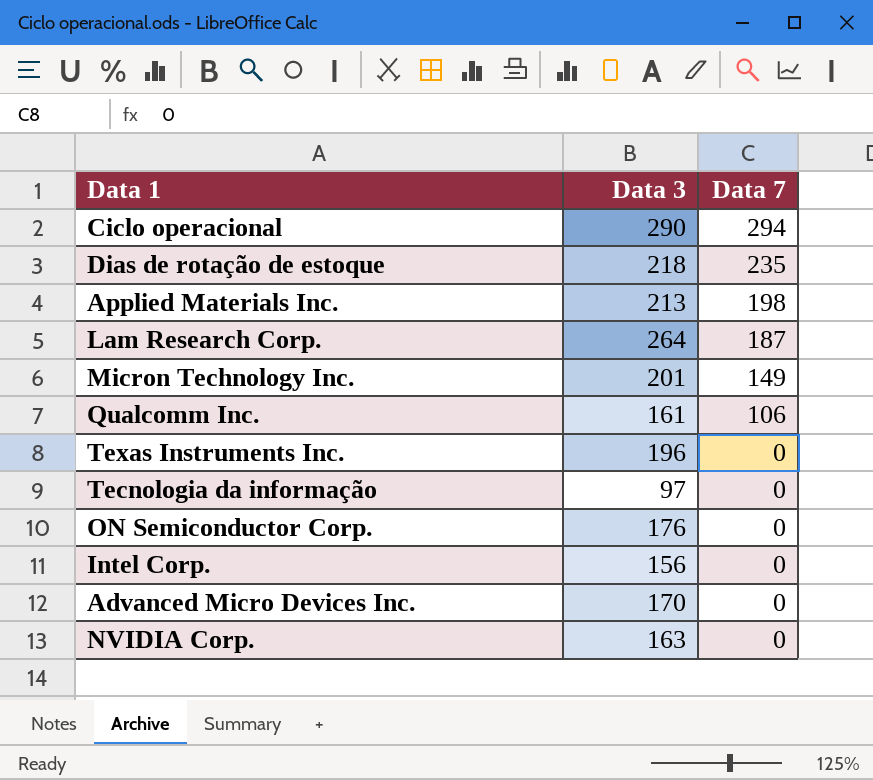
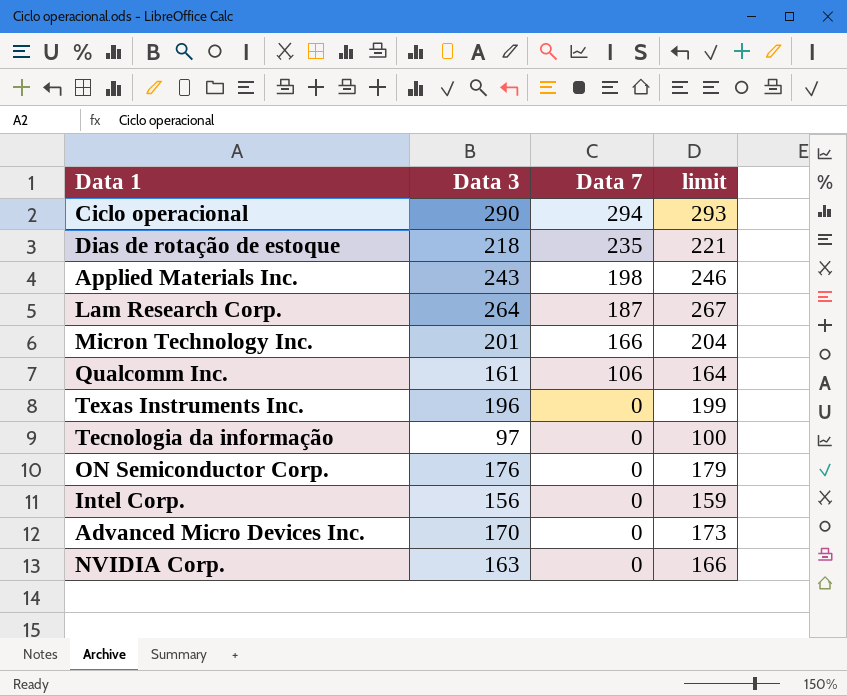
column limit | formula: none -> [Data 3] + 3
Applied Materials Inc. | Data 3: 213 -> 243
Micron Technology Inc. | Data 7: 149 -> 166

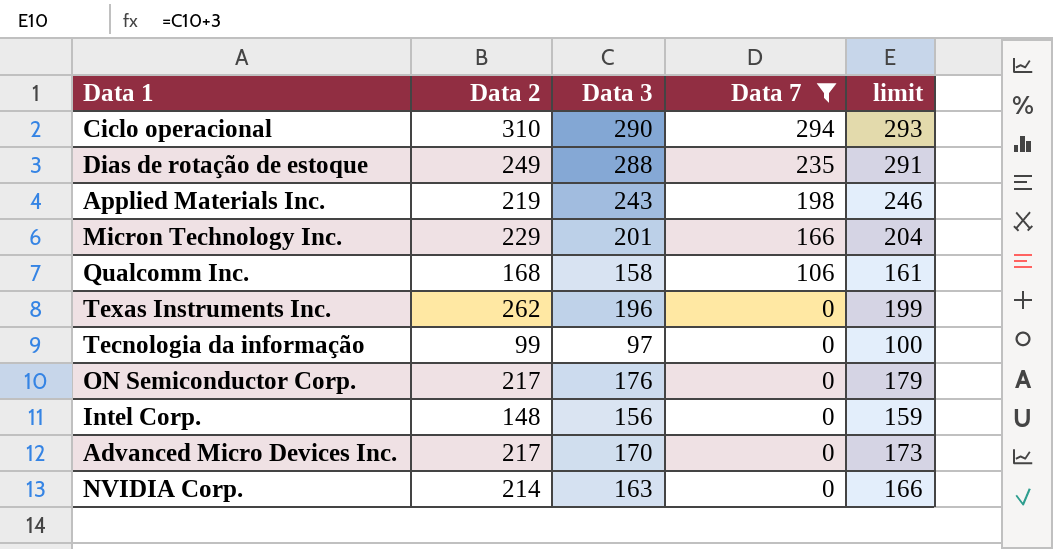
filter: none -> Data 7 != 187
column Data 2 | position: none -> 2
Dias de rotação de estoque | Data 3: 218 -> 288
Dias de rotação de estoque | limit: 221 -> 291
Qualcomm Inc. | Data 3: 161 -> 158
Qualcomm Inc. | limit: 164 -> 161

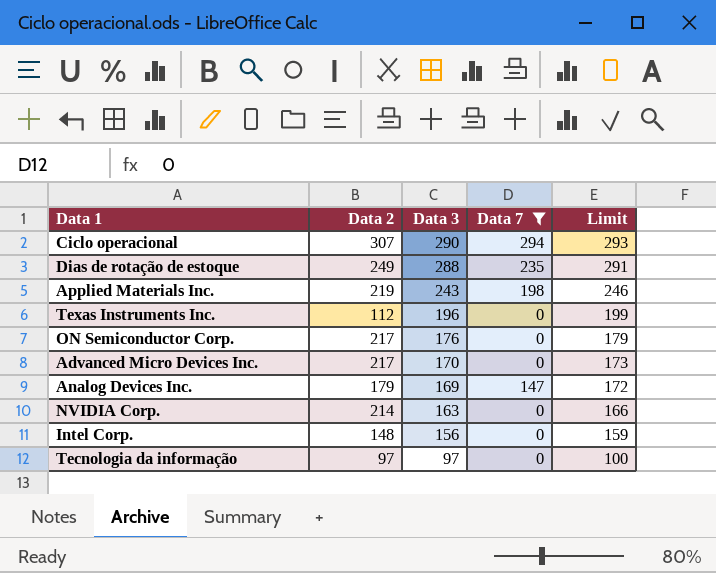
row order: Data 7 descending -> Data 3 descending
column name: limit -> Limit
row Micron Technology Inc.: 229 | 201 | 166 | 204 -> none
row Qualcomm Inc.: 168 | 158 | 106 | 161 -> none
Ciclo operacional | Data 2: 310 -> 307
Texas Instruments Inc. | Data 2: 262 -> 112
row Analog Devices Inc.: none -> 179 | 169 | 147 | 172
Tecnologia da informação | Data 2: 99 -> 97

